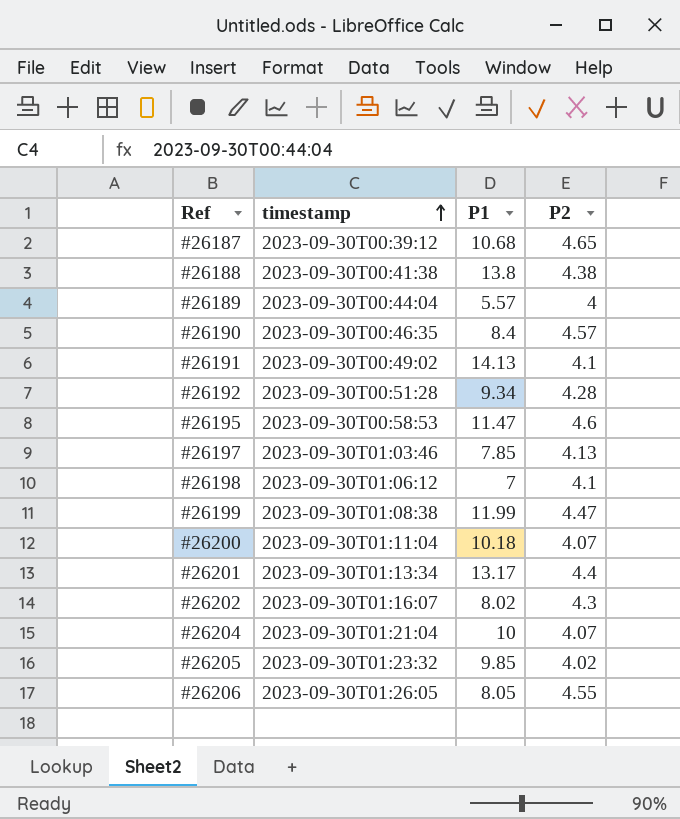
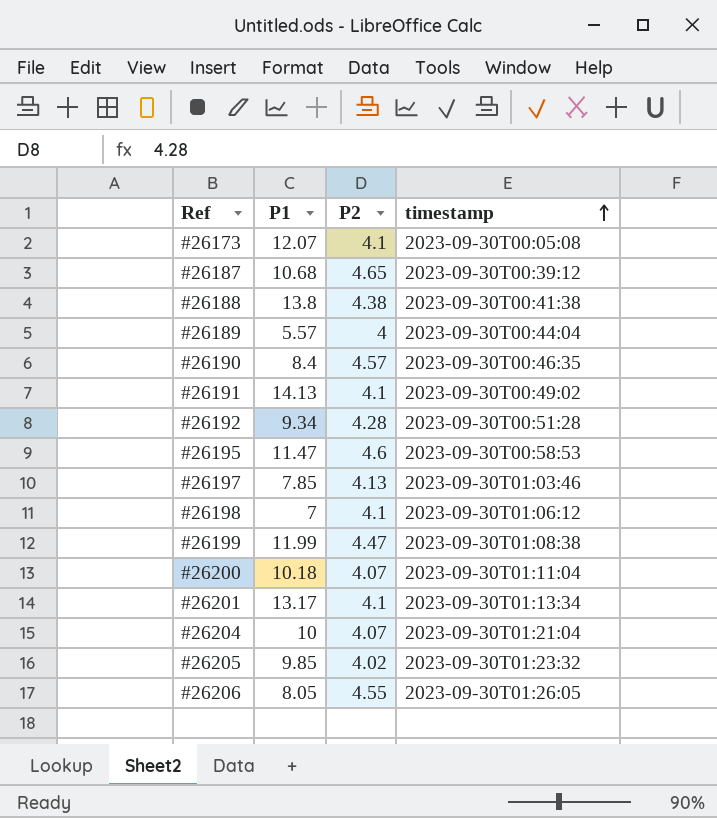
column timestamp | position: 2 -> 4
row #26202: 2023-09-30T01:16:07 | 8.02 | 4.3 -> none
row #26173: none -> 12.07 | 4.1 | 2023-09-30T00:05:08
#26201 | P2: 4.4 -> 4.1

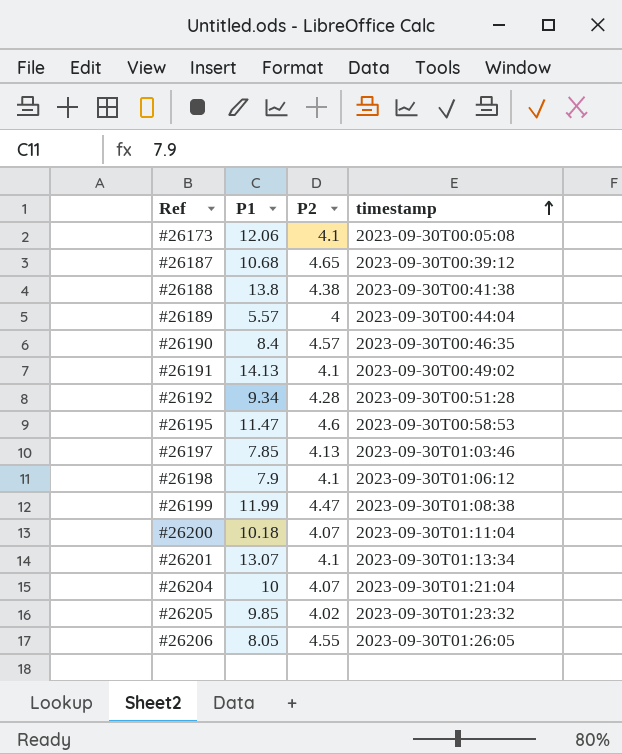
#26173 | P1: 12.07 -> 12.06
#26198 | P1: 7 -> 7.9
#26201 | P1: 13.17 -> 13.07

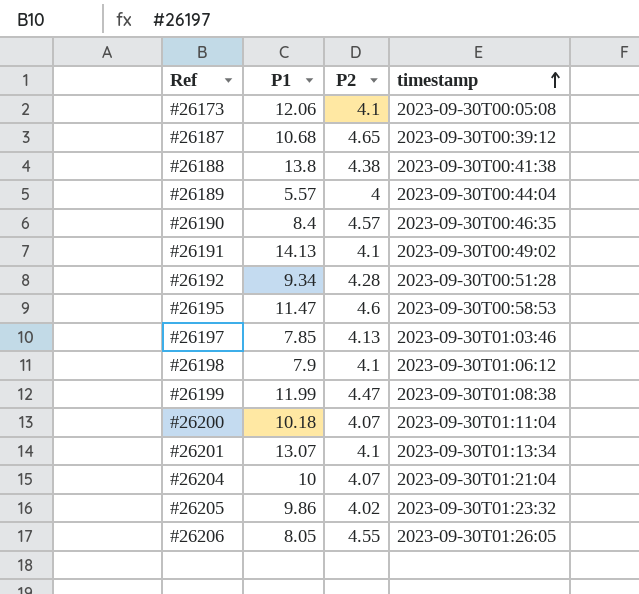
#26205 | P1: 9.85 -> 9.86

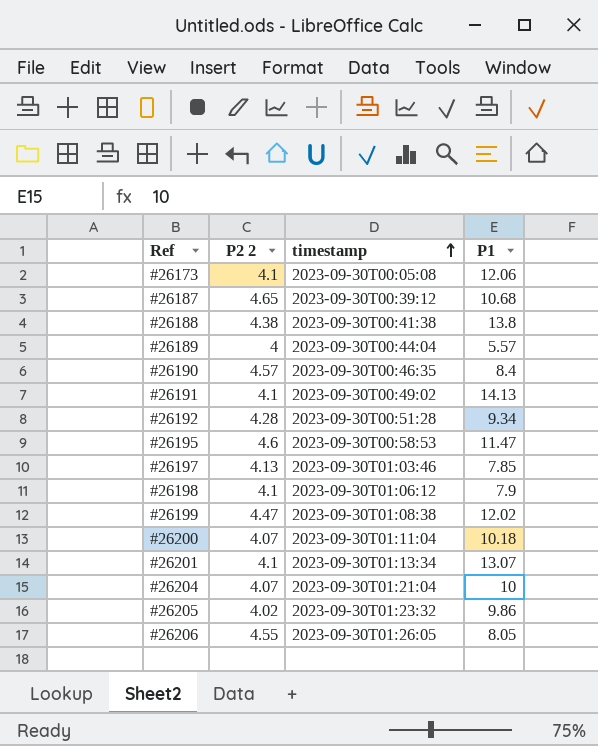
column name: P2 -> P2 2
column P1 | position: 2 -> 4
#26199 | P1: 11.99 -> 12.02

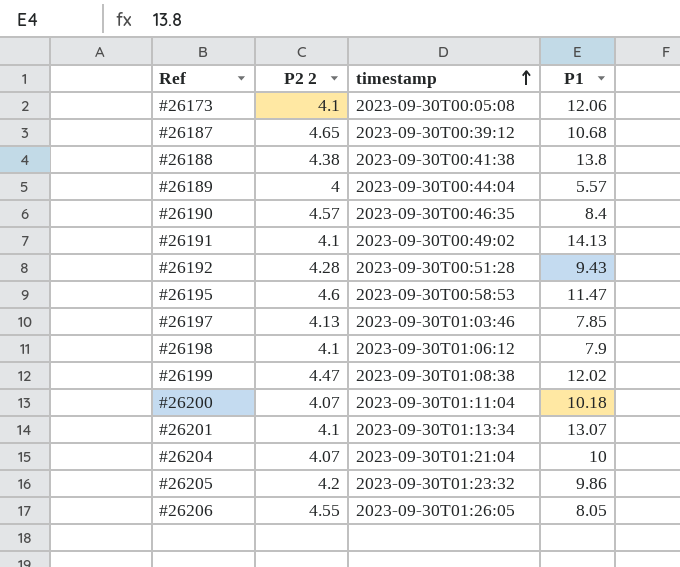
#26192 | P1: 9.34 -> 9.43
#26205 | P2 2: 4.02 -> 4.2

